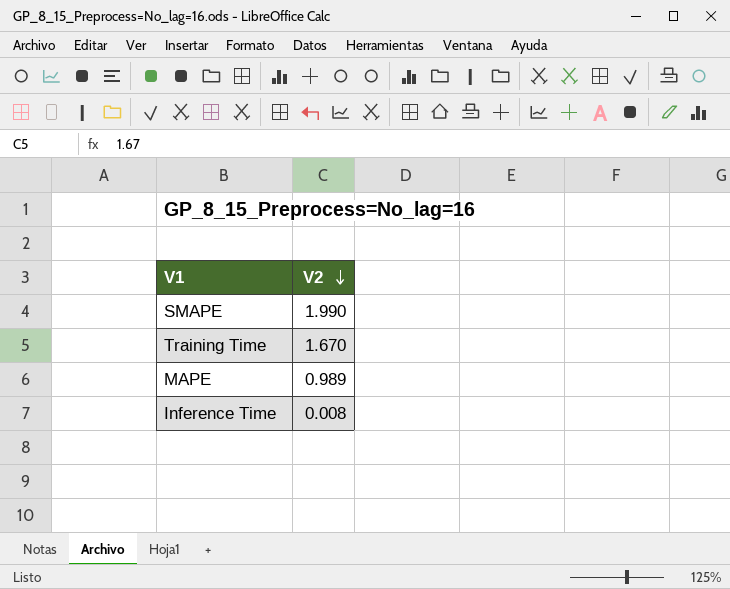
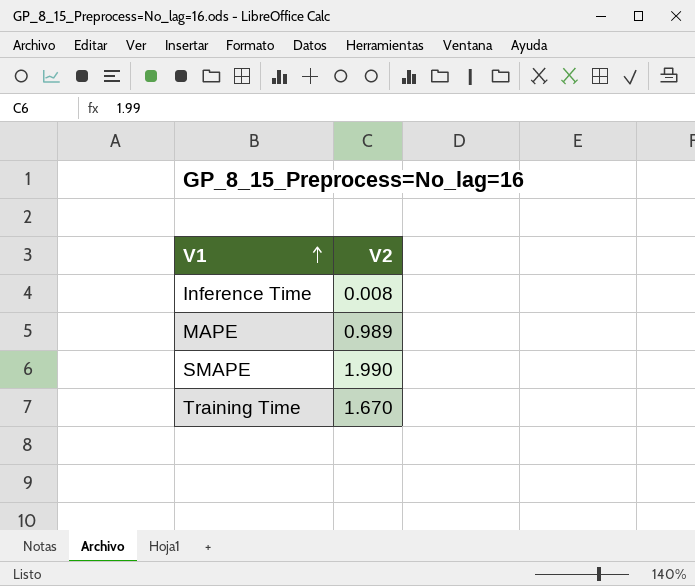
row order: V2 descending -> V1 ascending

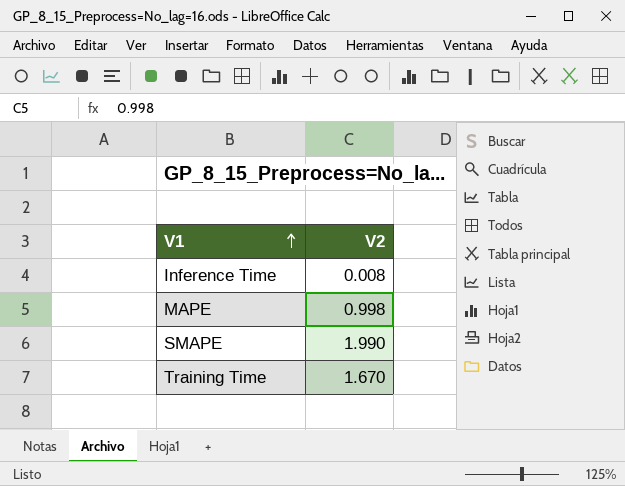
MAPE | V2: 0.989 -> 0.998

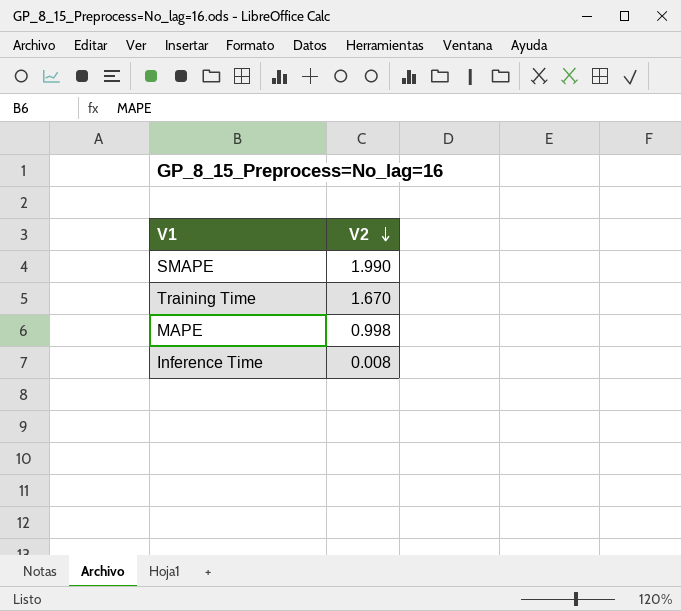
row order: V1 ascending -> V2 descending

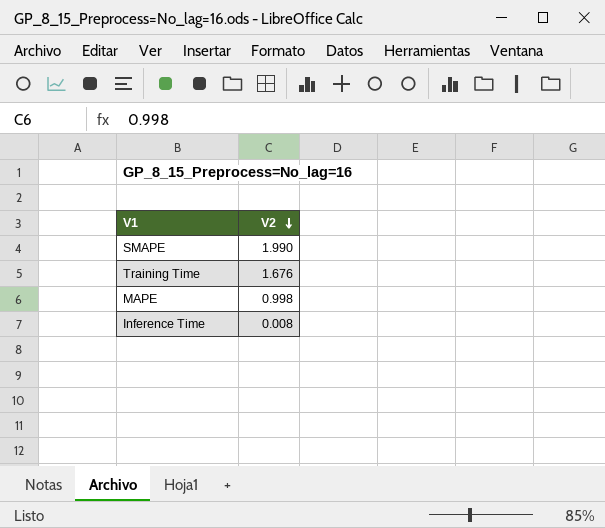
Training Time | V2: 1.670 -> 1.676

